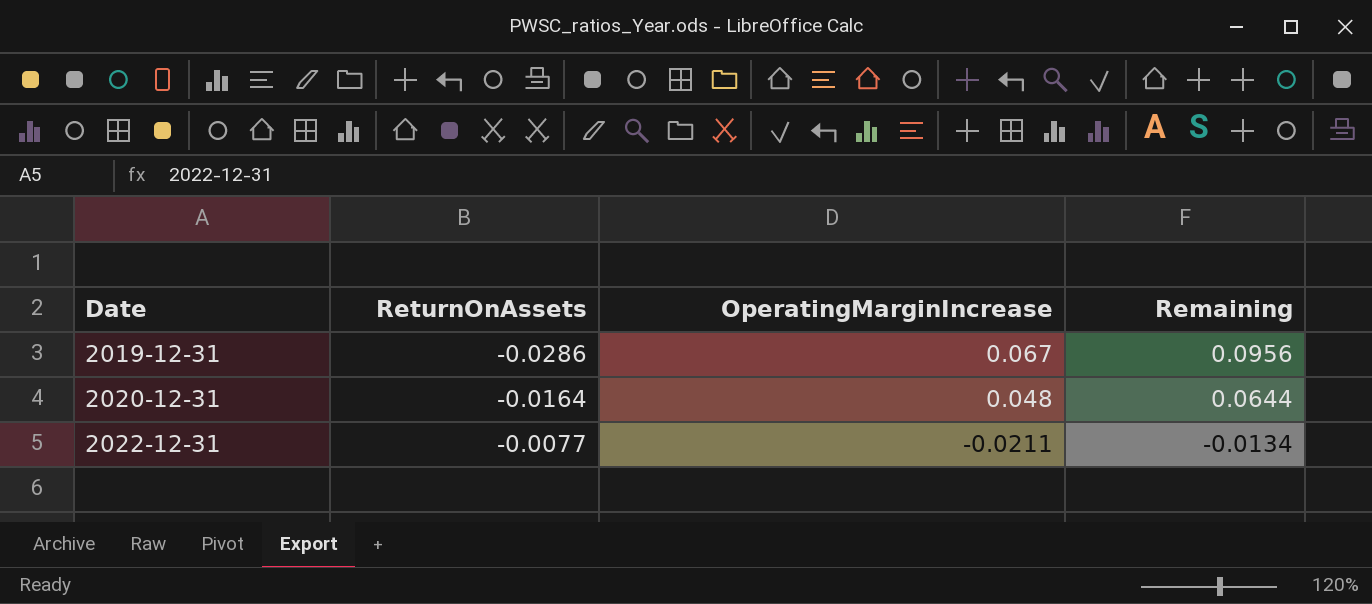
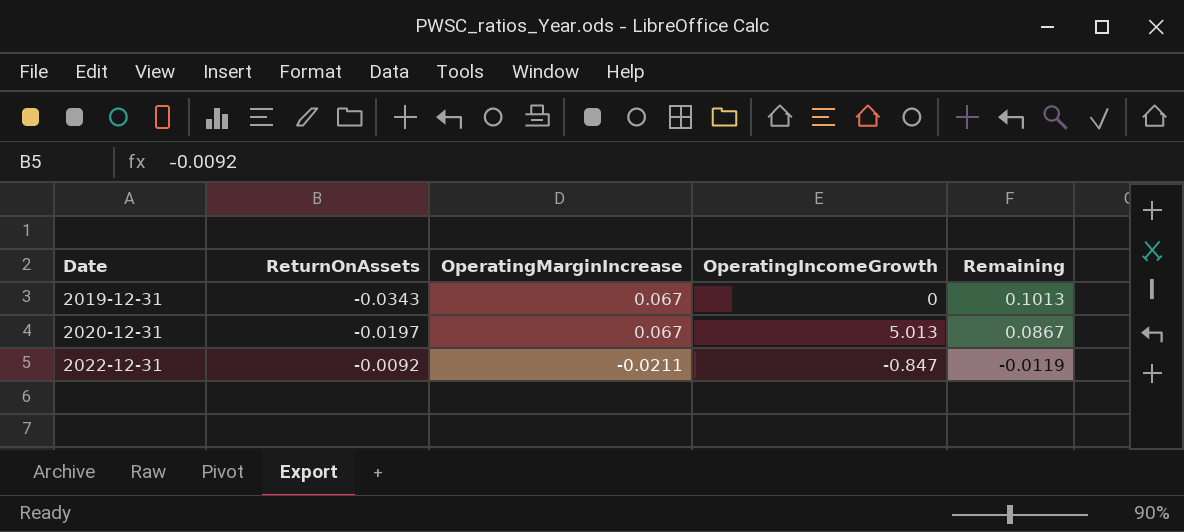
column OperatingIncomeGrowth | position: none -> 4
2019-12-31 | ReturnOnAssets: -0.0286 -> -0.0343
2019-12-31 | Remaining: 0.0956 -> 0.1013
2020-12-31 | ReturnOnAssets: -0.0164 -> -0.0197
2020-12-31 | OperatingMarginIncrease: 0.048 -> 0.067
2020-12-31 | Remaining: 0.0644 -> 0.0867
2022-12-31 | ReturnOnAssets: -0.0077 -> -0.0092
2022-12-31 | Remaining: -0.0134 -> -0.0119

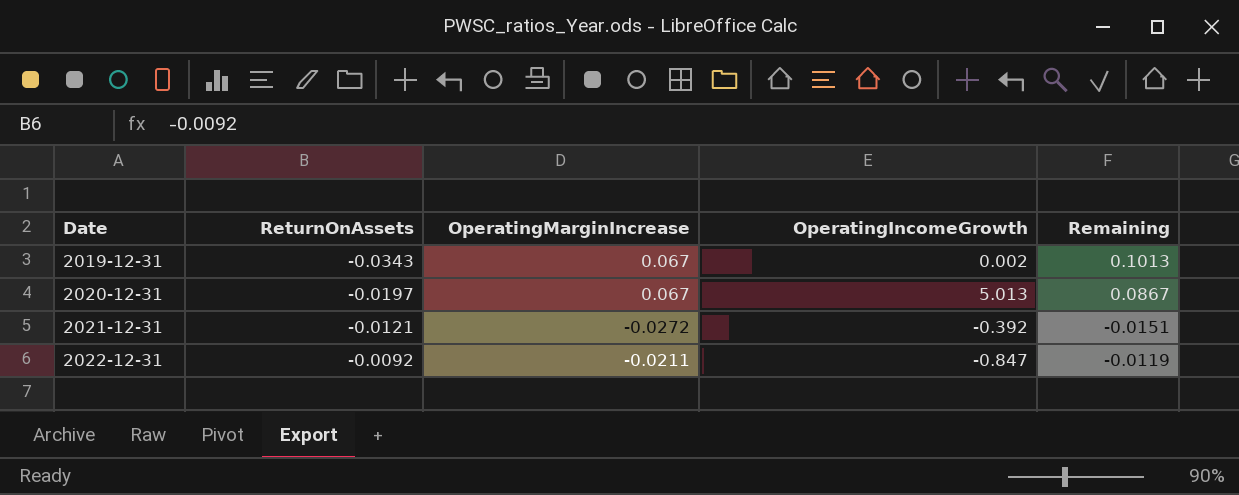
2019-12-31 | OperatingIncomeGrowth: 0 -> 0.002
row 2021-12-31: none -> -0.0121 | -0.0272 | -0.392 | -0.0151

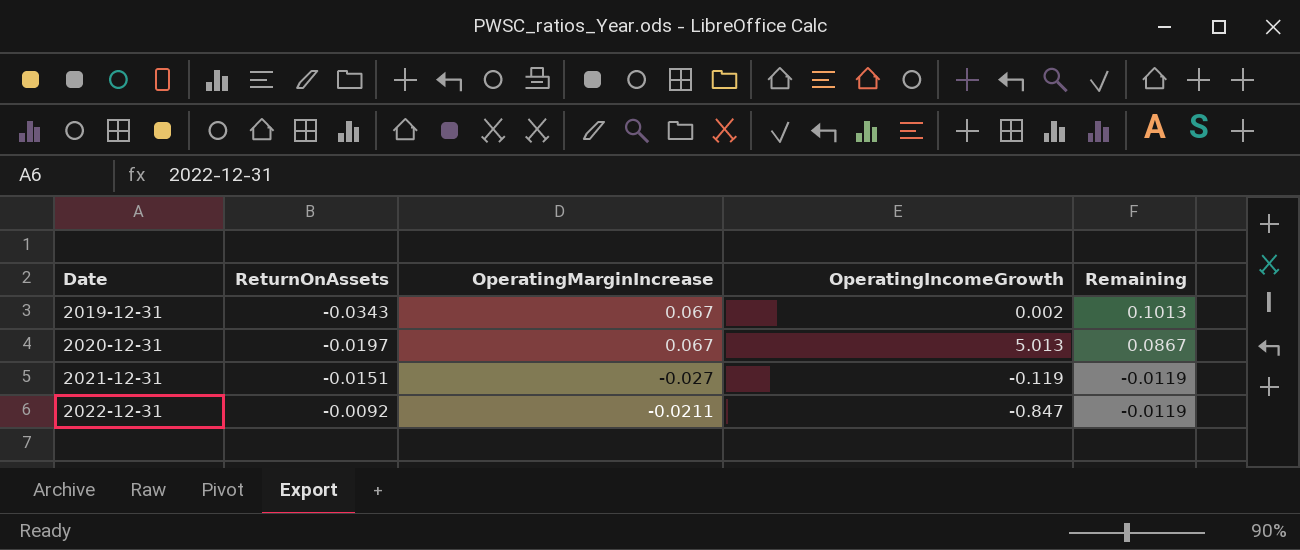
2021-12-31 | ReturnOnAssets: -0.0121 -> -0.0151
2021-12-31 | OperatingMarginIncrease: -0.0272 -> -0.027
2021-12-31 | OperatingIncomeGrowth: -0.392 -> -0.119
2021-12-31 | Remaining: -0.0151 -> -0.0119

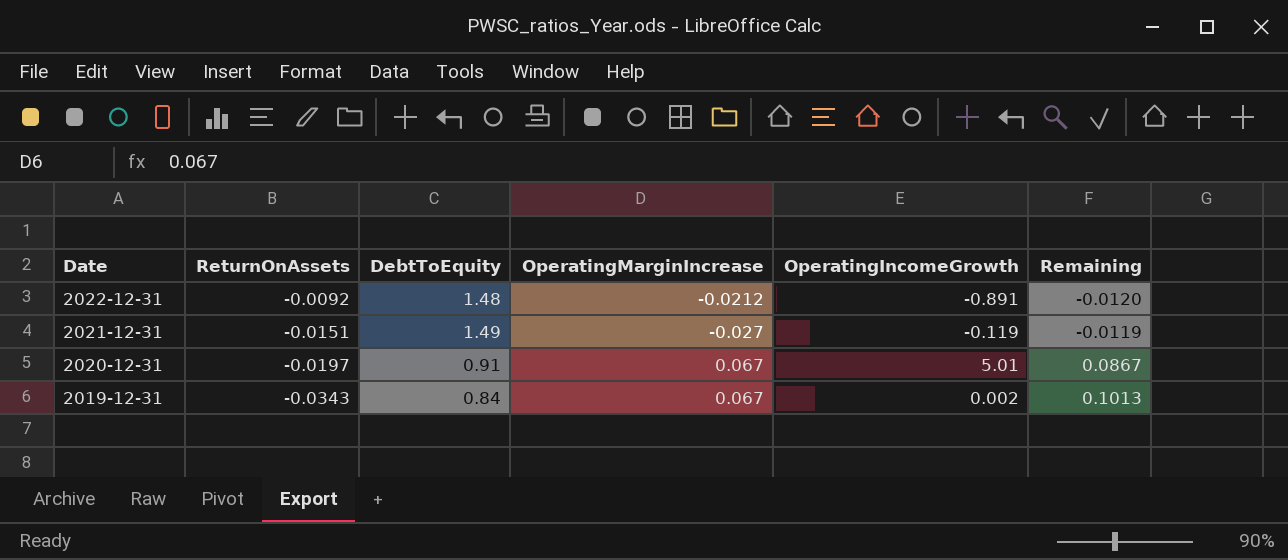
row order: Date ascending -> Date descending
column DebtToEquity | position: none -> 3
2022-12-31 | OperatingMarginIncrease: -0.0211 -> -0.0212
2022-12-31 | OperatingIncomeGrowth: -0.847 -> -0.891
2022-12-31 | Remaining: -0.0119 -> -0.0120
2020-12-31 | OperatingIncomeGrowth: 5.013 -> 5.01

